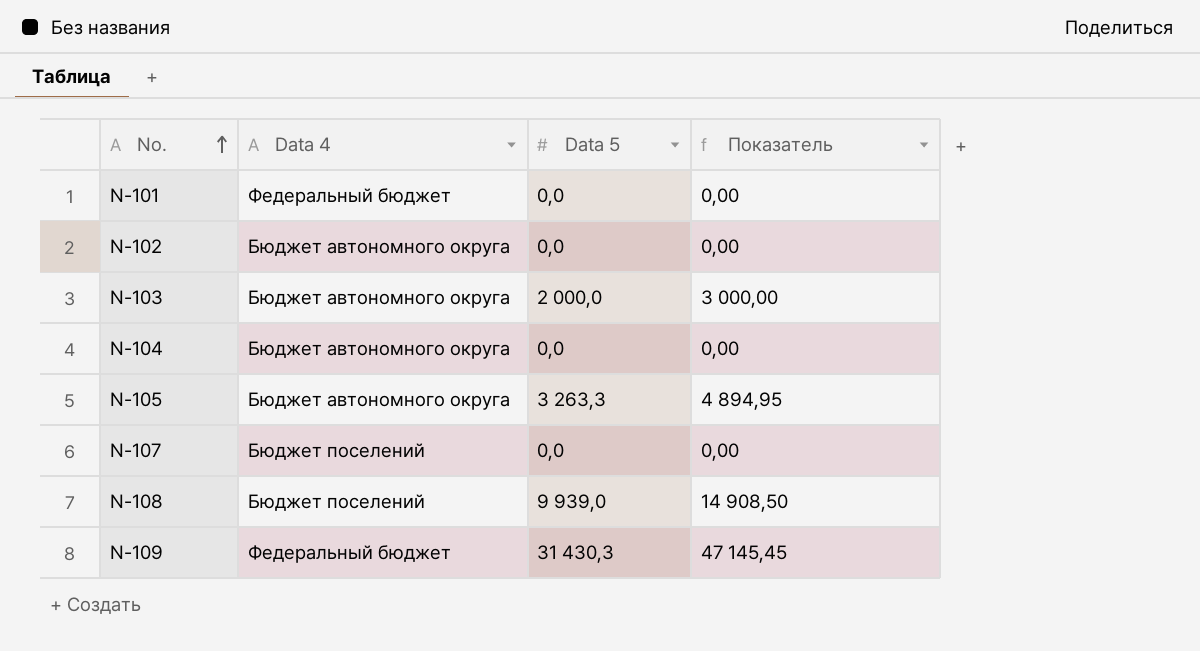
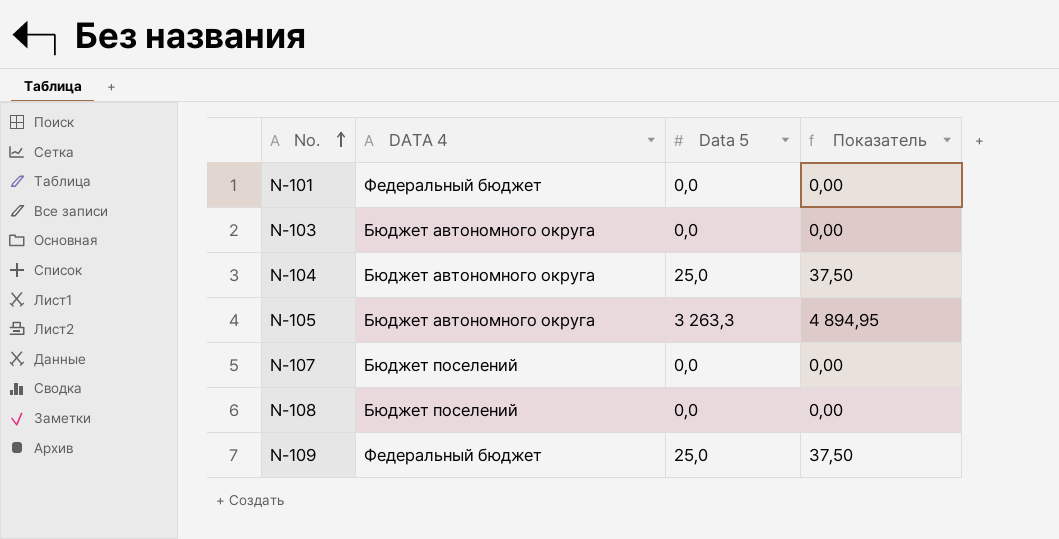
column name: Data 4 -> DATA 4
row N-102: Бюджет автономного округа | 0,0 | 0,00 -> none
N-103 | Data 5: 2 000,0 -> 0,0
N-103 | Показатель: 3 000,00 -> 0,00
N-104 | Data 5: 0,0 -> 25,0
N-104 | Показатель: 0,00 -> 37,50
N-108 | Data 5: 9 939,0 -> 0,0
N-108 | Показатель: 14 908,50 -> 0,00
N-109 | Data 5: 31 430,3 -> 25,0
N-109 | Показатель: 47 145,45 -> 37,50

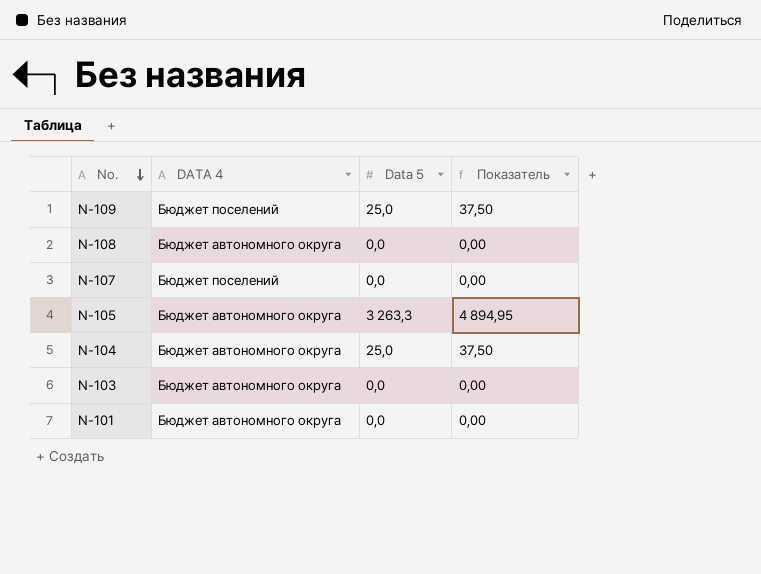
row order: No. ascending -> No. descending
N-109 | DATA 4: Федеральный бюджет -> Бюджет поселений
N-108 | DATA 4: Бюджет поселений -> Бюджет автономного округа
N-101 | DATA 4: Федеральный бюджет -> Бюджет автономного округа

